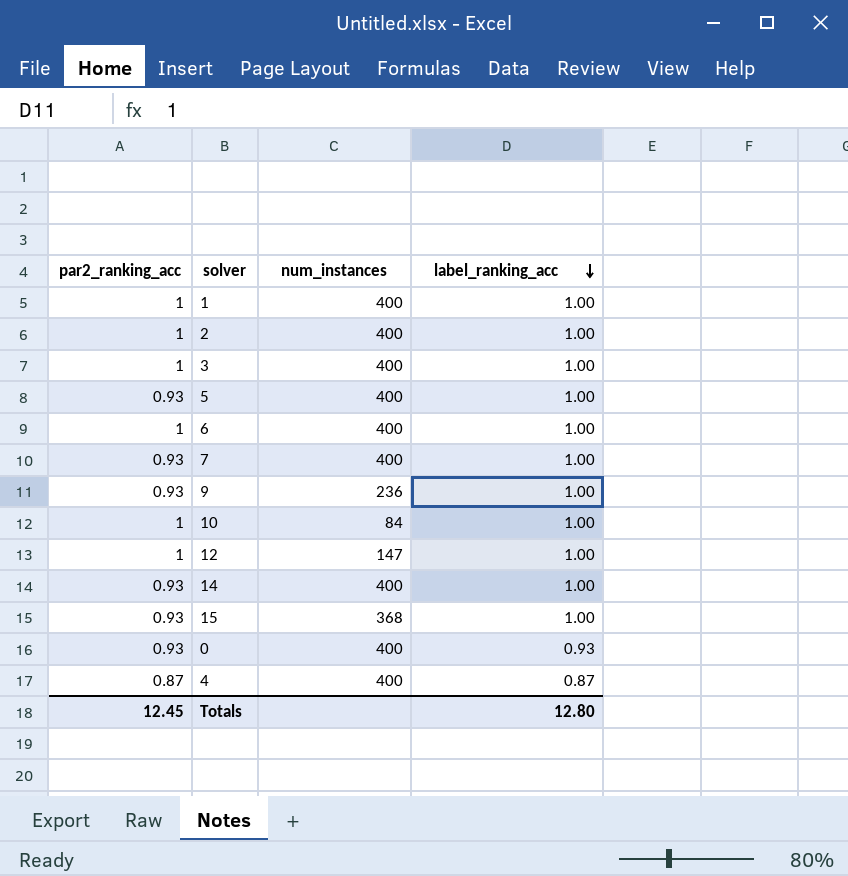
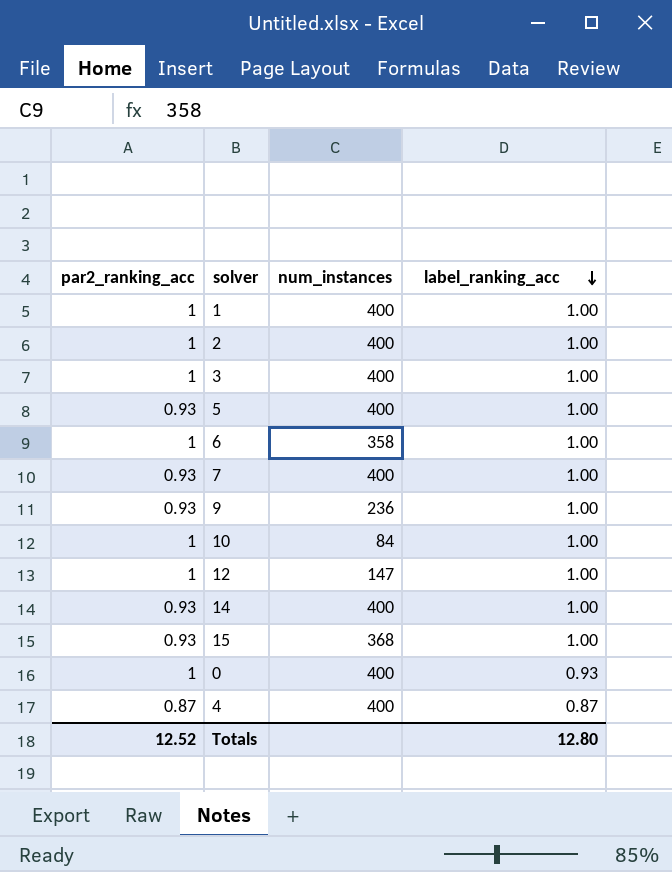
6 | num_instances: 400 -> 358
0 | par2_ranking_acc: 0.93 -> 1
Totals | par2_ranking_acc: 12.45 -> 12.52

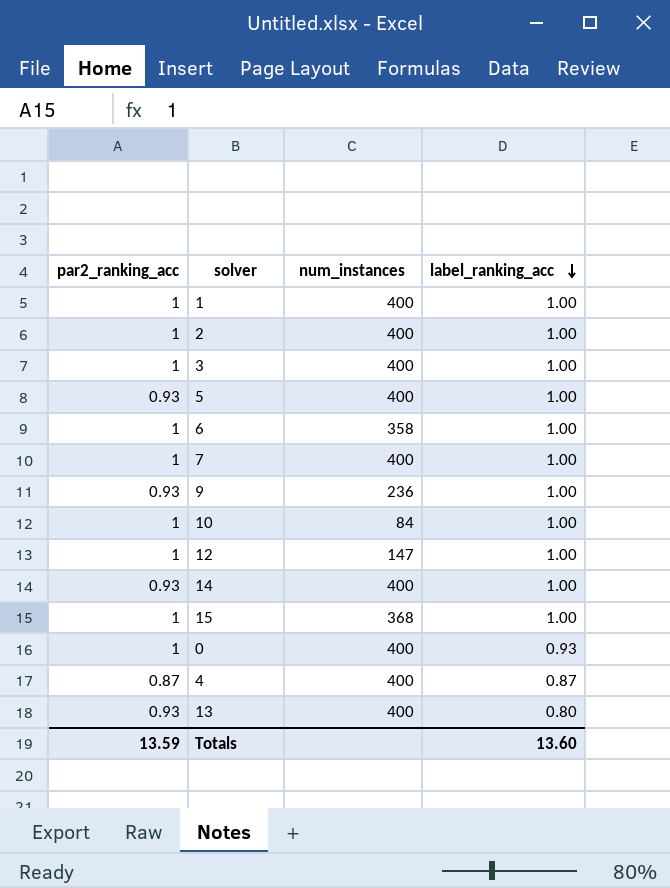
7 | par2_ranking_acc: 0.93 -> 1
15 | par2_ranking_acc: 0.93 -> 1
row 13: none -> 0.93 | 400 | 0.80
Totals | par2_ranking_acc: 12.52 -> 13.59
Totals | label_ranking_acc: 12.80 -> 13.60

